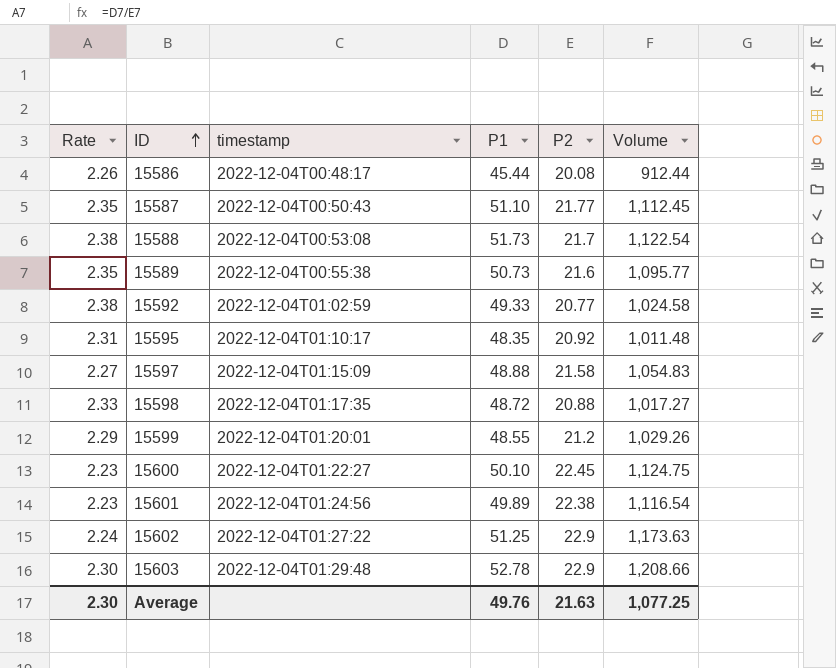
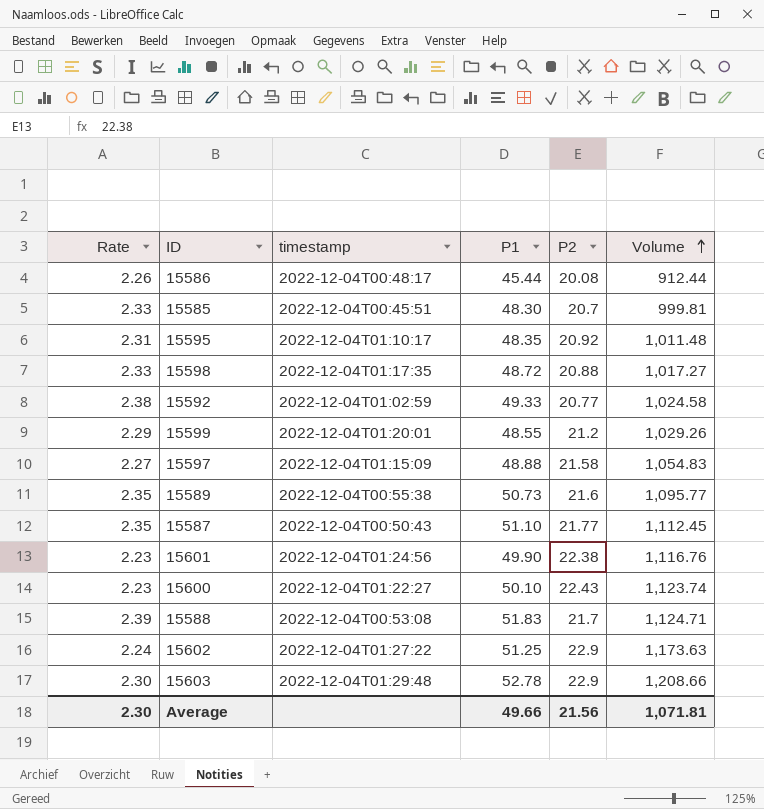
row order: ID ascending -> Volume ascending
row 15585: none -> 2.33 | 2022-12-04T00:45:51 | 48.30 | 20.7 | 999.81
15601 | P1: 49.89 -> 49.90
15601 | Volume: 1,116.54 -> 1,116.76
15600 | P2: 22.45 -> 22.43
15600 | Volume: 1,124.75 -> 1,123.74
15588 | Rate: 2.38 -> 2.39
15588 | P1: 51.73 -> 51.83
15588 | Volume: 1,122.54 -> 1,124.71
Average | P1: 49.76 -> 49.66
Average | P2: 21.63 -> 21.56
Average | Volume: 1,077.25 -> 1,071.81

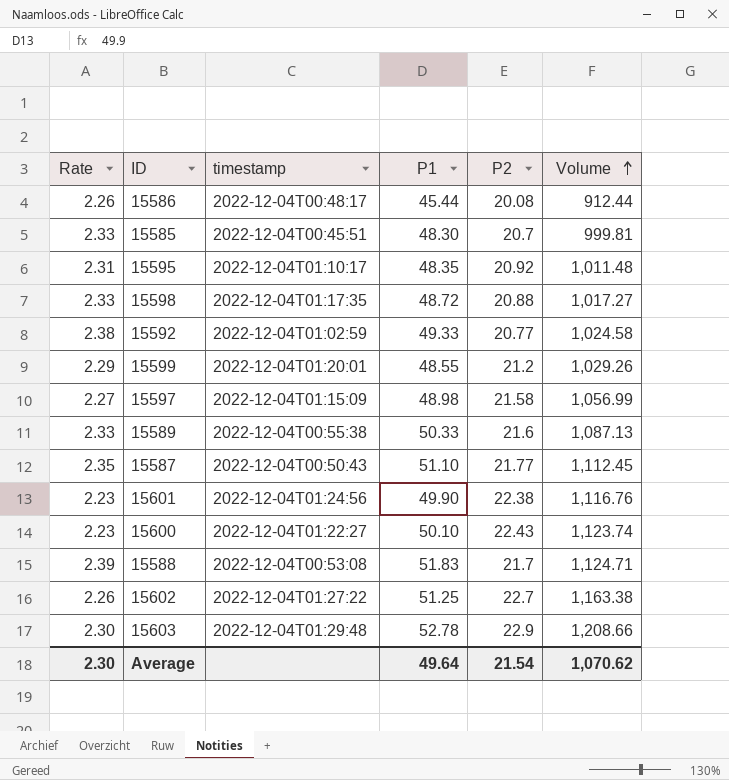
15597 | P1: 48.88 -> 48.98
15597 | Volume: 1,054.83 -> 1,056.99
15589 | Rate: 2.35 -> 2.33
15589 | P1: 50.73 -> 50.33
15589 | Volume: 1,095.77 -> 1,087.13
15602 | Rate: 2.24 -> 2.26
15602 | P2: 22.9 -> 22.7
15602 | Volume: 1,173.63 -> 1,163.38
Average | P1: 49.66 -> 49.64
Average | P2: 21.56 -> 21.54
Average | Volume: 1,071.81 -> 1,070.62

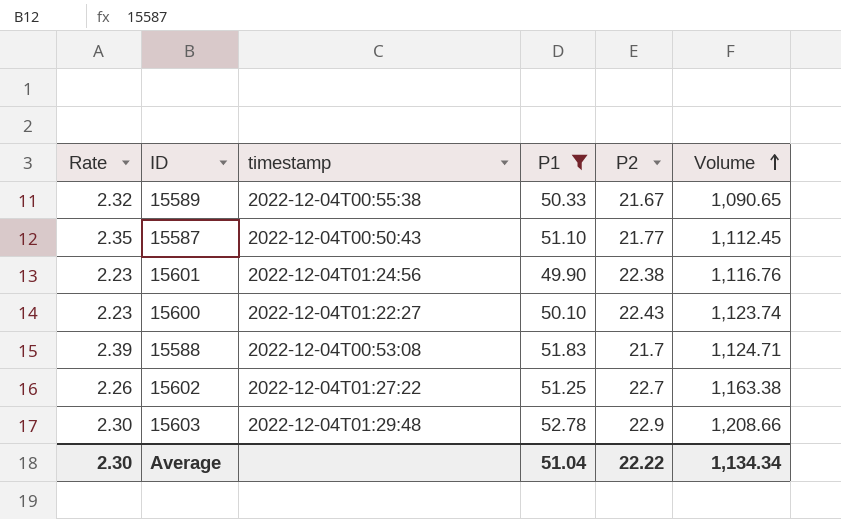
filter: none -> P1 >= 49.90
15589 | Rate: 2.33 -> 2.32
15589 | P2: 21.6 -> 21.67
15589 | Volume: 1,087.13 -> 1,090.65
Average | P1: 49.64 -> 51.04
Average | P2: 21.54 -> 22.22
Average | Volume: 1,070.62 -> 1,134.34

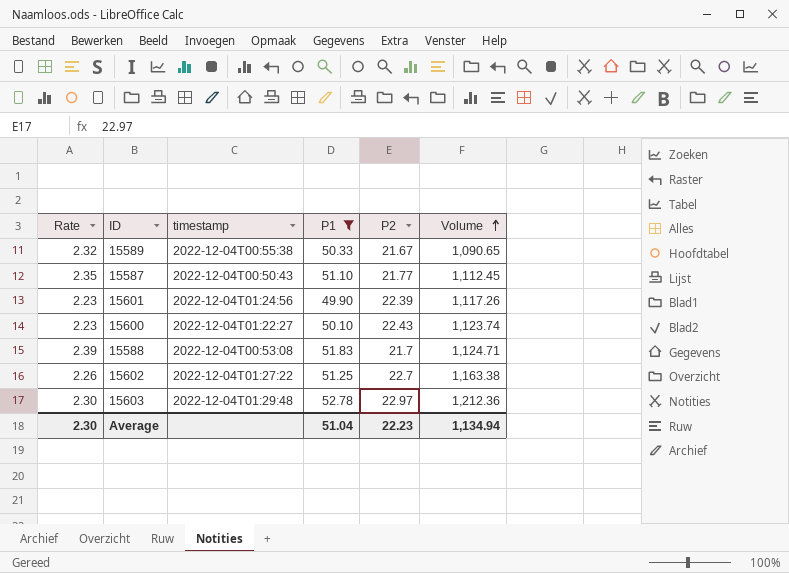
15601 | P2: 22.38 -> 22.39
15601 | Volume: 1,116.76 -> 1,117.26
15603 | P2: 22.9 -> 22.97
15603 | Volume: 1,208.66 -> 1,212.36
Average | P2: 22.22 -> 22.23
Average | Volume: 1,134.34 -> 1,134.94

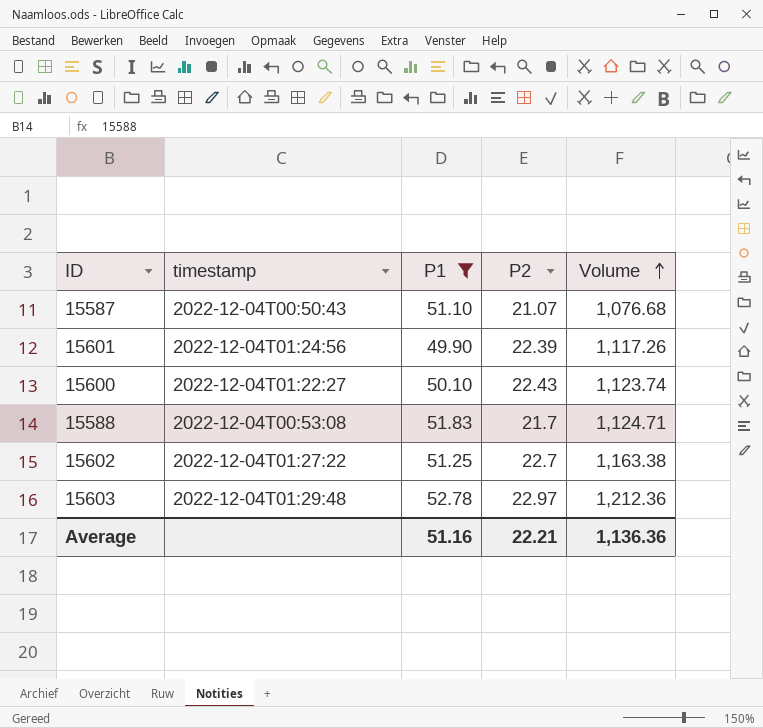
column Rate | formula: [P1] / [P2] -> none
row 15589: 2.32 | 2022-12-04T00:55:38 | 50.33 | 21.67 | 1,090.65 -> none
15587 | P2: 21.77 -> 21.07
15587 | Volume: 1,112.45 -> 1,076.68
Average | P1: 51.04 -> 51.16
Average | P2: 22.23 -> 22.21
Average | Volume: 1,134.94 -> 1,136.36

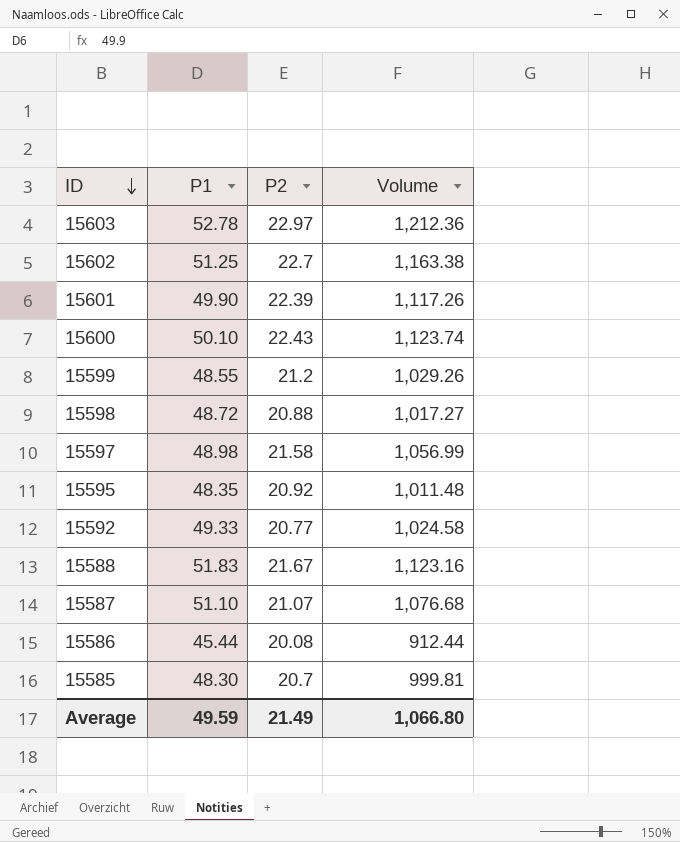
filter: P1 >= 49.90 -> none
row order: Volume ascending -> ID descending
column timestamp | position: 2 -> none
15588 | P2: 21.7 -> 21.67
15588 | Volume: 1,124.71 -> 1,123.16
Average | P1: 51.16 -> 49.59
Average | P2: 22.21 -> 21.49
Average | Volume: 1,136.36 -> 1,066.80

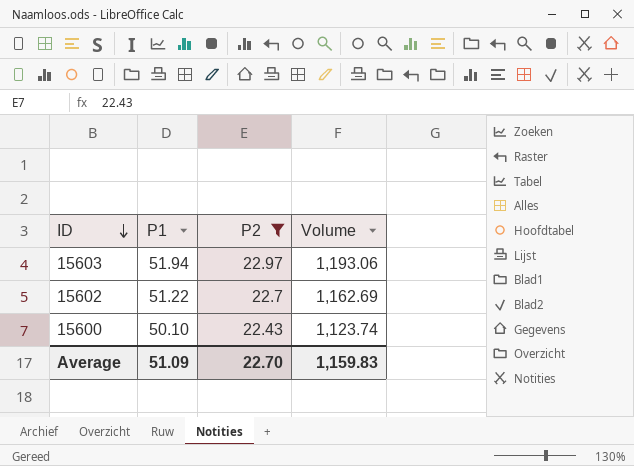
filter: none -> P2 >= 22.43
15603 | P1: 52.78 -> 51.94
15603 | Volume: 1,212.36 -> 1,193.06
15602 | P1: 51.25 -> 51.22
15602 | Volume: 1,163.38 -> 1,162.69
Average | P1: 49.59 -> 51.09
Average | P2: 21.49 -> 22.70
Average | Volume: 1,066.80 -> 1,159.83

